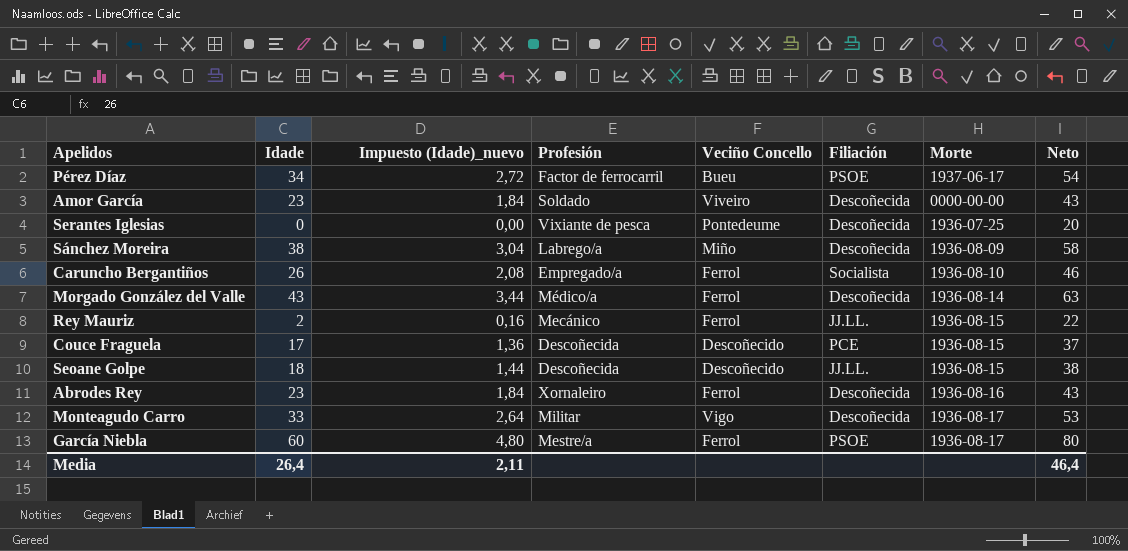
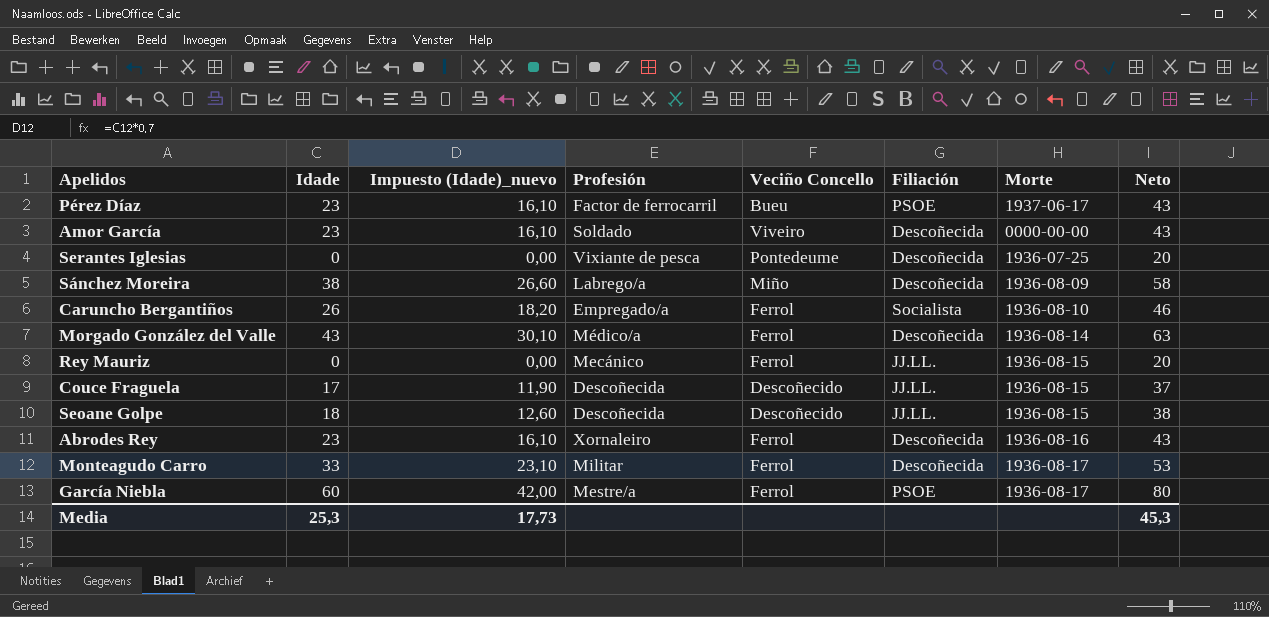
column Impuesto (Idade)_nuevo | formula: [Idade] * 0,08 -> [Idade] * 0,7
Pérez Díaz | Idade: 34 -> 23
Pérez Díaz | Neto: 54 -> 43
Rey Mauriz | Idade: 2 -> 0
Rey Mauriz | Neto: 22 -> 20
Couce Fraguela | Filiación: PCE -> JJ.LL.
Monteagudo Carro | Veciño Concello: Vigo -> Ferrol
Media | Idade: 26,4 -> 25,3
Media | Impuesto (Idade)_nuevo: 2,11 -> 17,73
Media | Neto: 46,4 -> 45,3

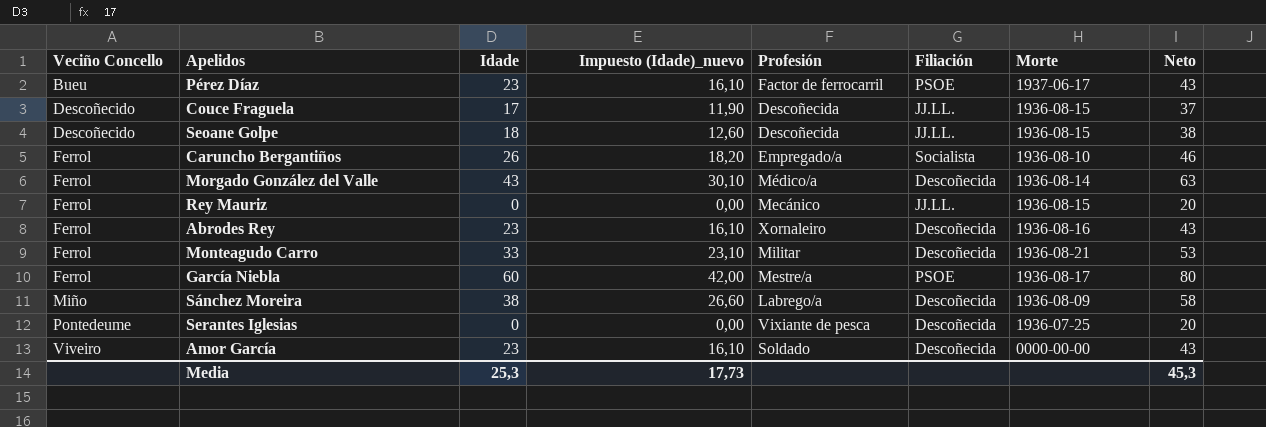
row order: none -> Veciño Concello ascending
column Veciño Concello | position: 5 -> 1
Monteagudo Carro | Morte: 1936-08-17 -> 1936-08-21

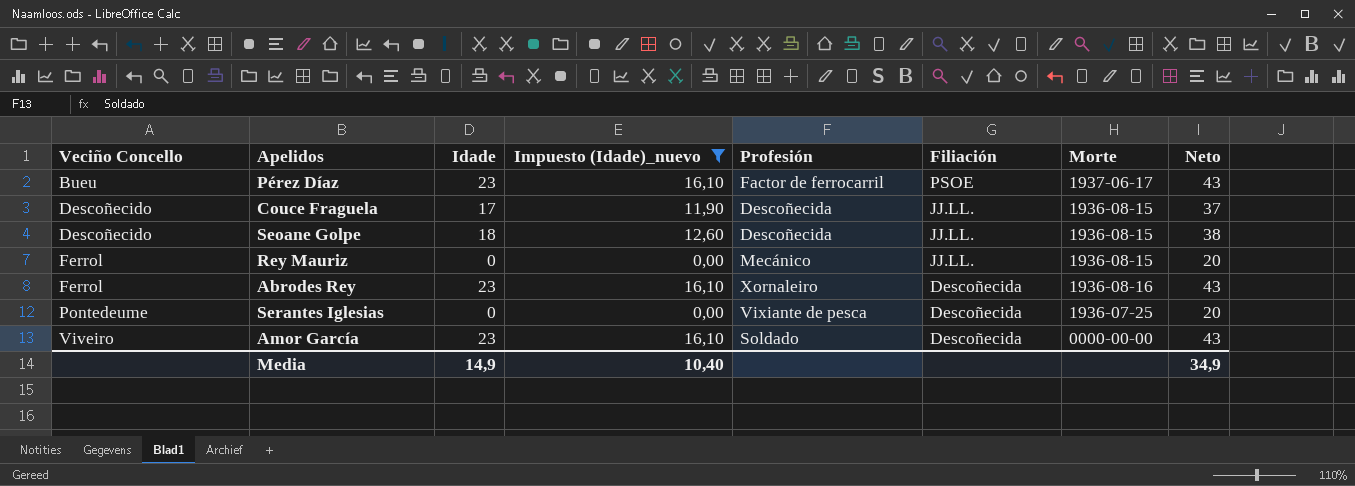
filter: none -> Impuesto (Idade)_nuevo <= 16,10
Media | Idade: 25,3 -> 14,9
Media | Impuesto (Idade)_nuevo: 17,73 -> 10,40
Media | Neto: 45,3 -> 34,9

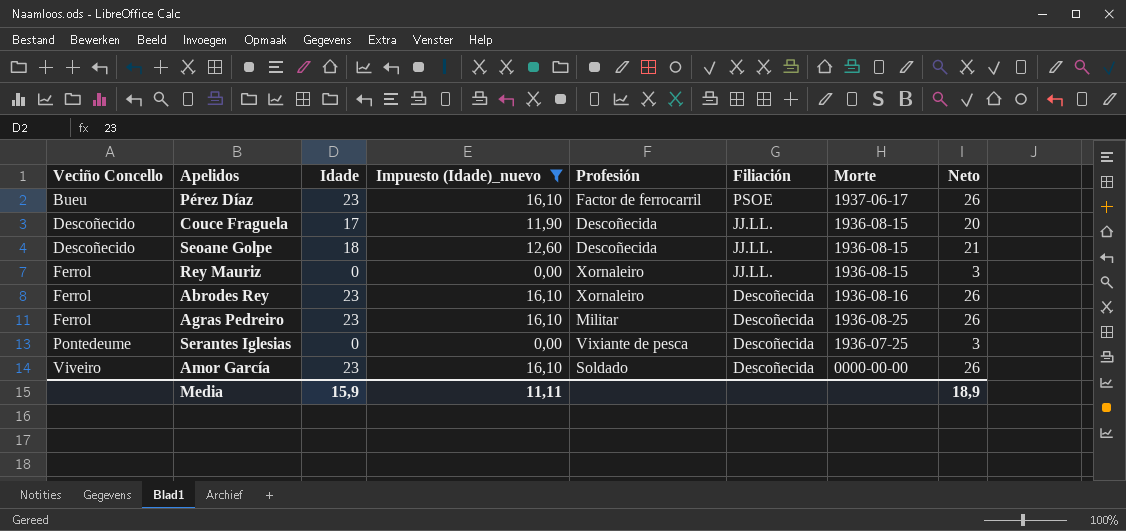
column Neto | formula: [Idade] + 20 -> [Idade] + 3
Rey Mauriz | Profesión: Mecánico -> Xornaleiro
row Agras Pedreiro: none -> Ferrol | 23 | 16,10 | Militar | Descoñecida | 1936-08-25 | 26
Media | Idade: 14,9 -> 15,9
Media | Impuesto (Idade)_nuevo: 10,40 -> 11,11
Media | Neto: 34,9 -> 18,9

